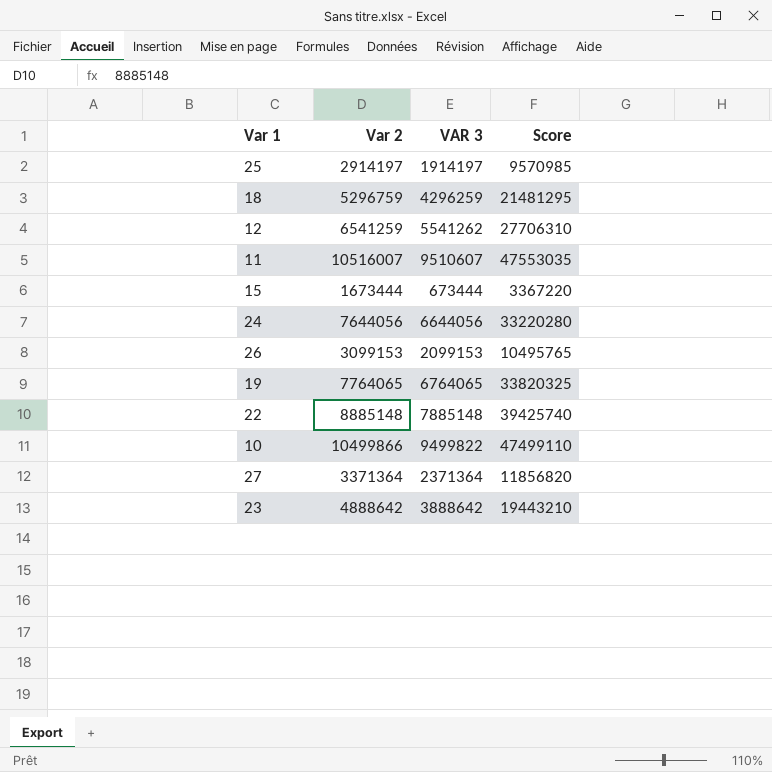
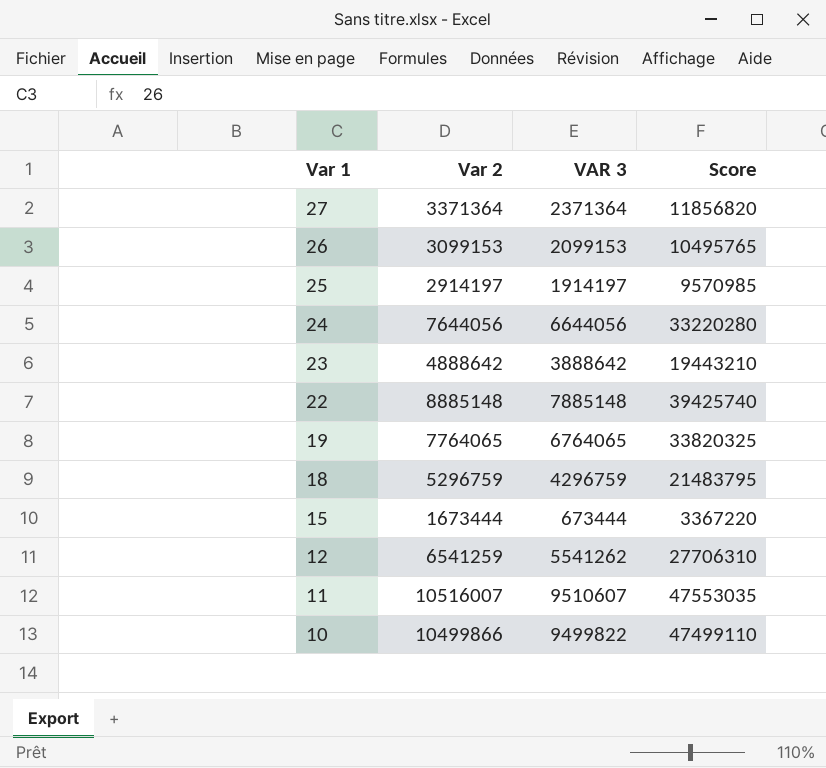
row order: none -> Var 1 descending
18 | VAR 3: 4296259 -> 4296759
18 | Score: 21481295 -> 21483795

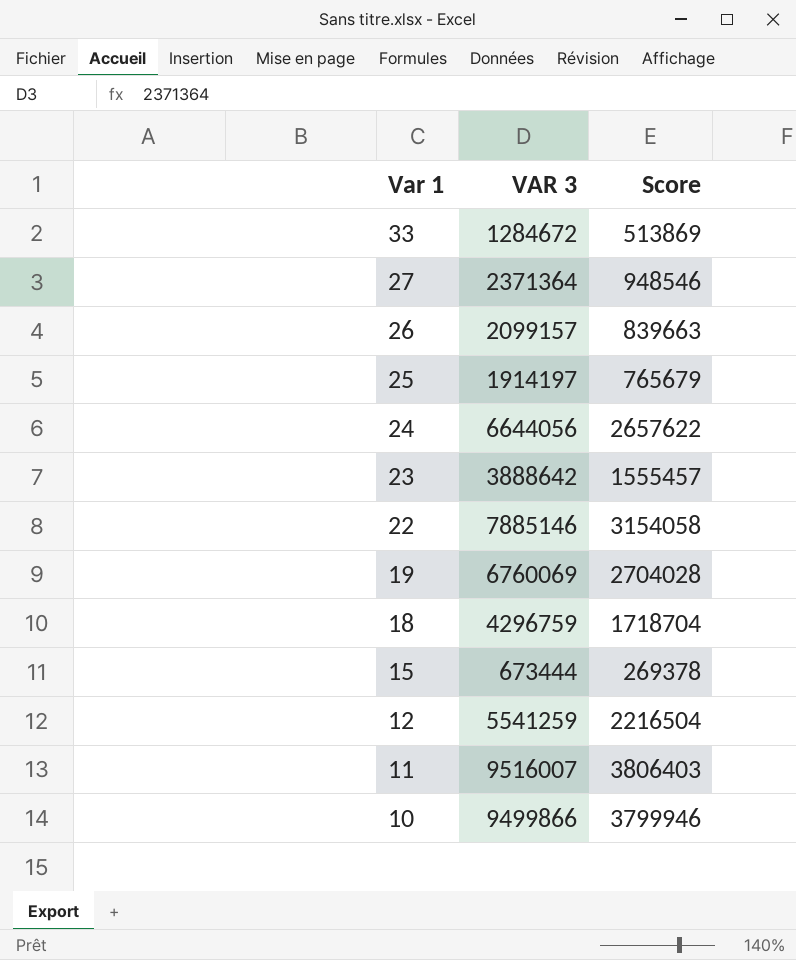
column Var 2 | position: 2 -> none
column Score | formula: [VAR 3] * 5 -> [VAR 3] * 0.4
row 33: none -> 1284672 | 513869
26 | VAR 3: 2099153 -> 2099157
22 | VAR 3: 7885148 -> 7885146
19 | VAR 3: 6764065 -> 6760069
12 | VAR 3: 5541262 -> 5541259
11 | VAR 3: 9510607 -> 9516007
10 | VAR 3: 9499822 -> 9499866

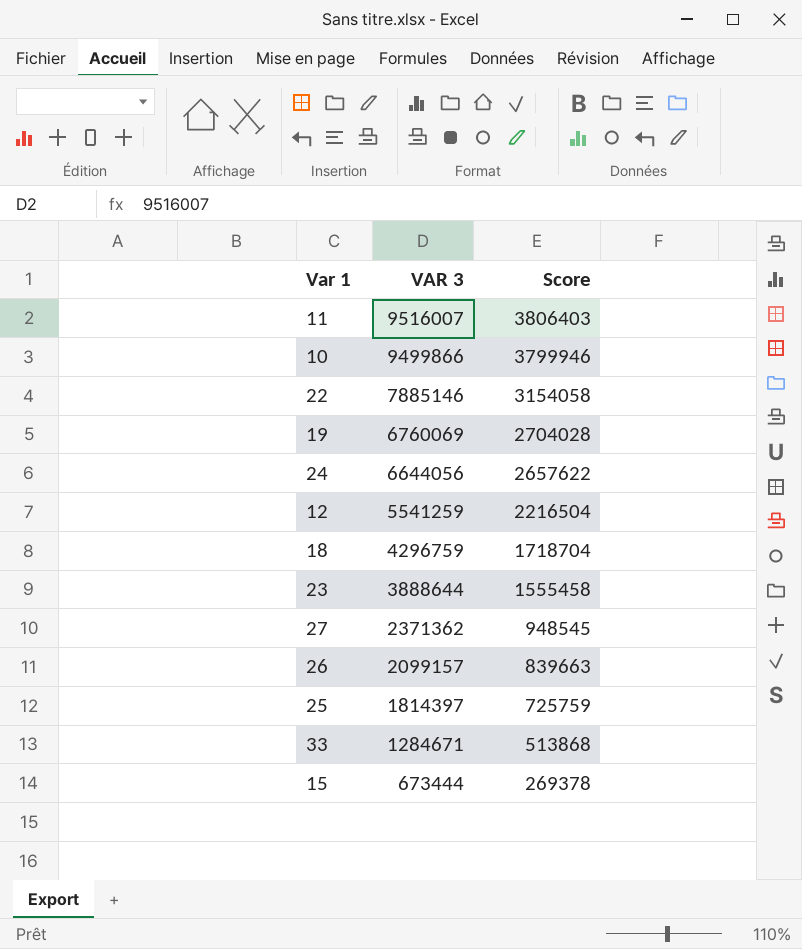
row order: Var 1 descending -> VAR 3 descending
23 | VAR 3: 3888642 -> 3888644
23 | Score: 1555457 -> 1555458
27 | VAR 3: 2371364 -> 2371362
27 | Score: 948546 -> 948545
25 | VAR 3: 1914197 -> 1814397
25 | Score: 765679 -> 725759
33 | VAR 3: 1284672 -> 1284671
33 | Score: 513869 -> 513868

